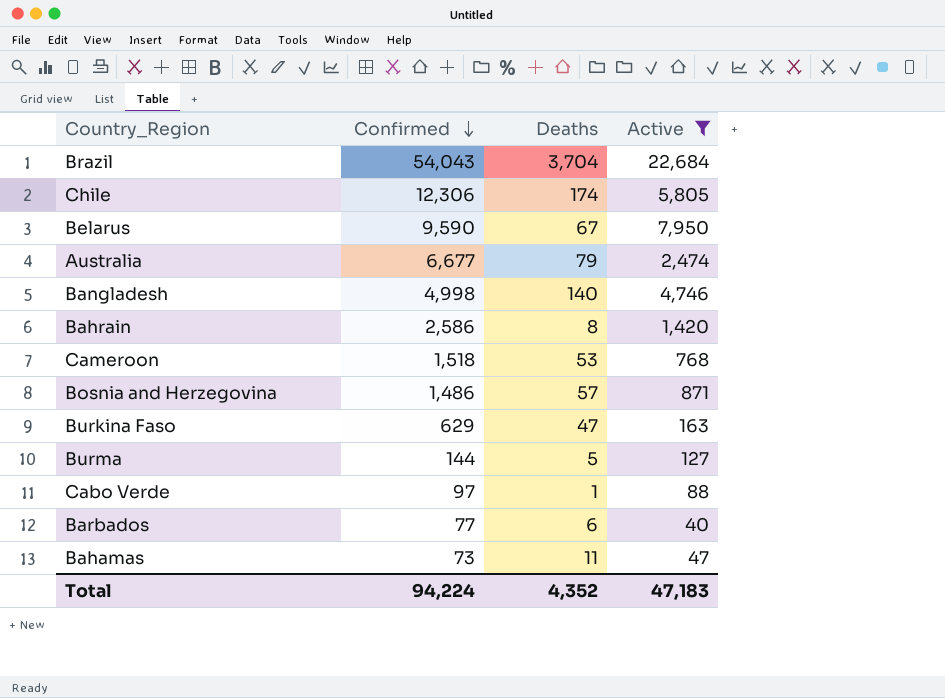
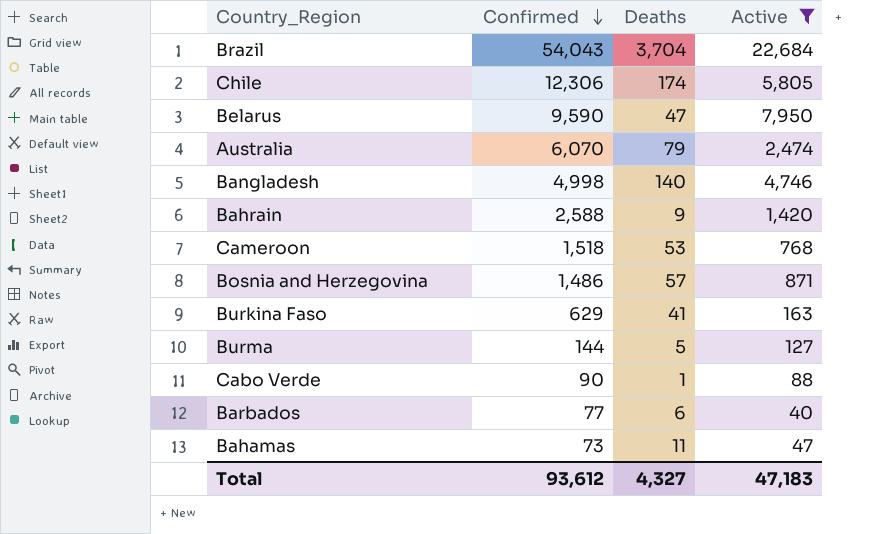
Belarus | Deaths: 67 -> 47
Australia | Confirmed: 6,677 -> 6,070
Bahrain | Confirmed: 2,586 -> 2,588
Bahrain | Deaths: 8 -> 9
Burkina Faso | Deaths: 47 -> 41
Cabo Verde | Confirmed: 97 -> 90
Total | Confirmed: 94,224 -> 93,612
Total | Deaths: 4,352 -> 4,327

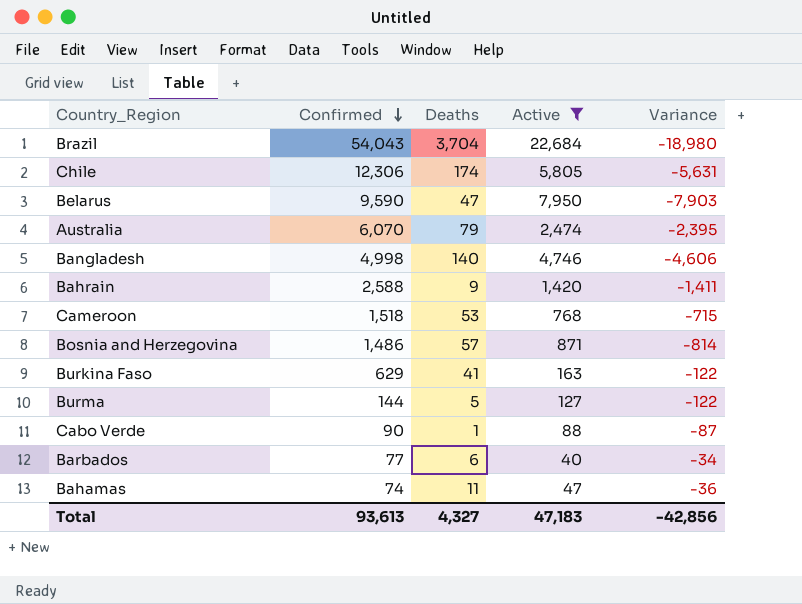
column Variance | formula: none -> [Deaths] - [Active]
Bahamas | Confirmed: 73 -> 74
Total | Confirmed: 93,612 -> 93,613

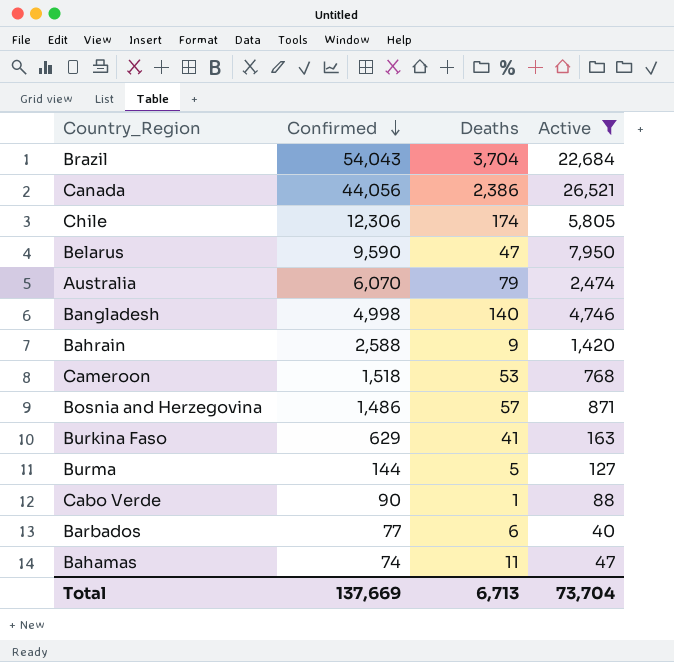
column Variance | formula: [Deaths] - [Active] -> none
row Canada: none -> 44,056 | 2,386 | 26,521
Total | Confirmed: 93,613 -> 137,669
Total | Deaths: 4,327 -> 6,713
Total | Active: 47,183 -> 73,704

